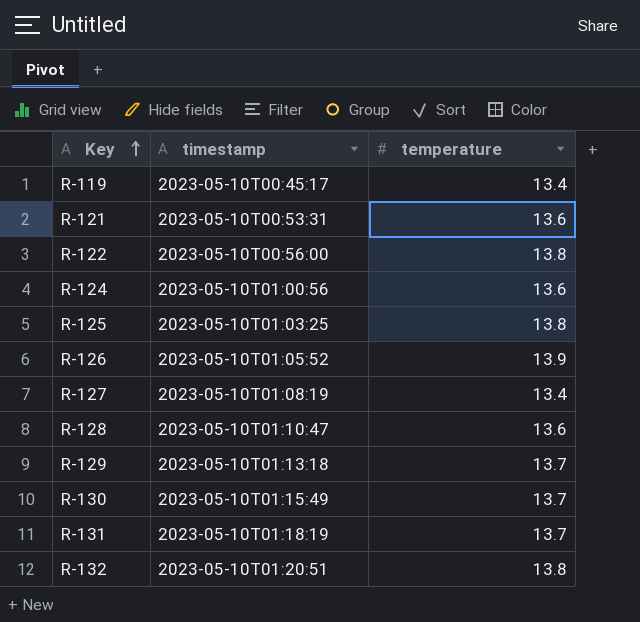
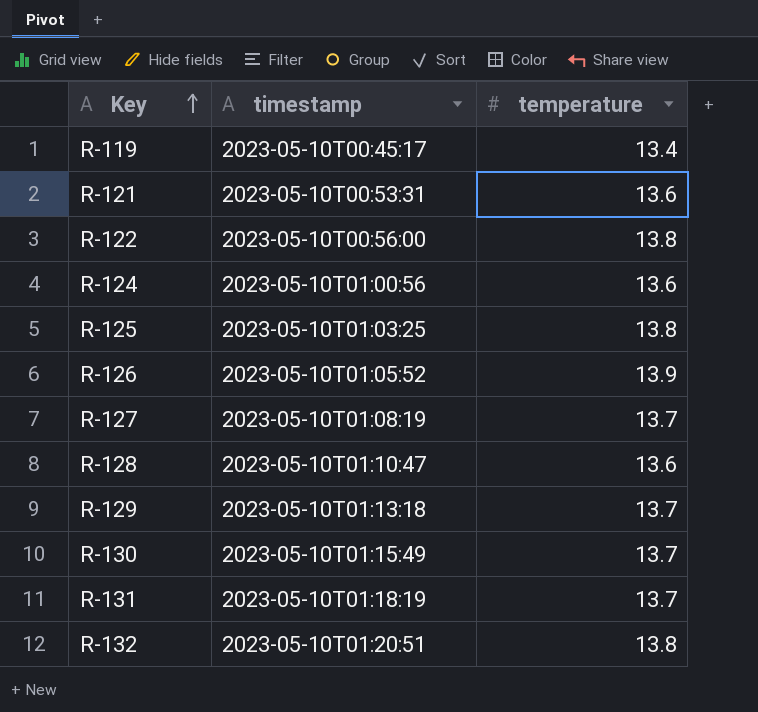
R-127 | temperature: 13.4 -> 13.7

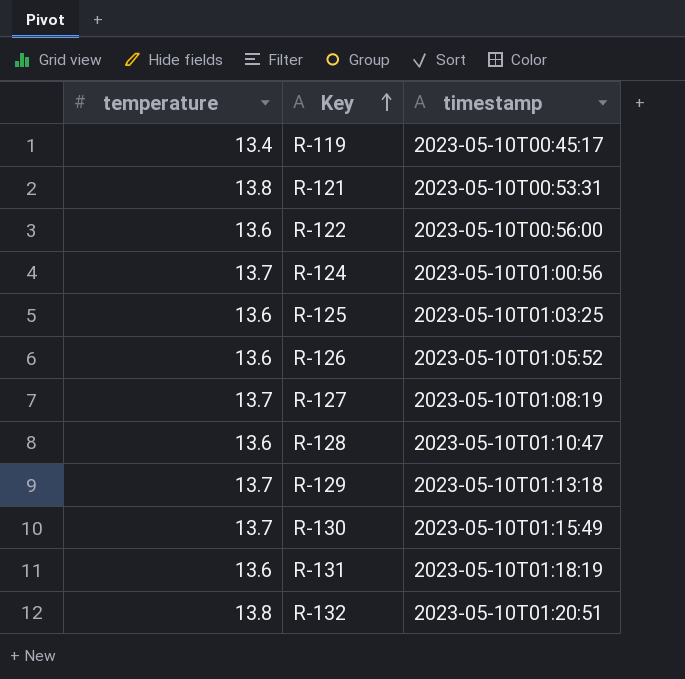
column temperature | position: 3 -> 1
R-121 | temperature: 13.6 -> 13.8
R-122 | temperature: 13.8 -> 13.6
R-124 | temperature: 13.6 -> 13.7
R-125 | temperature: 13.8 -> 13.6
R-126 | temperature: 13.9 -> 13.6
R-131 | temperature: 13.7 -> 13.6

